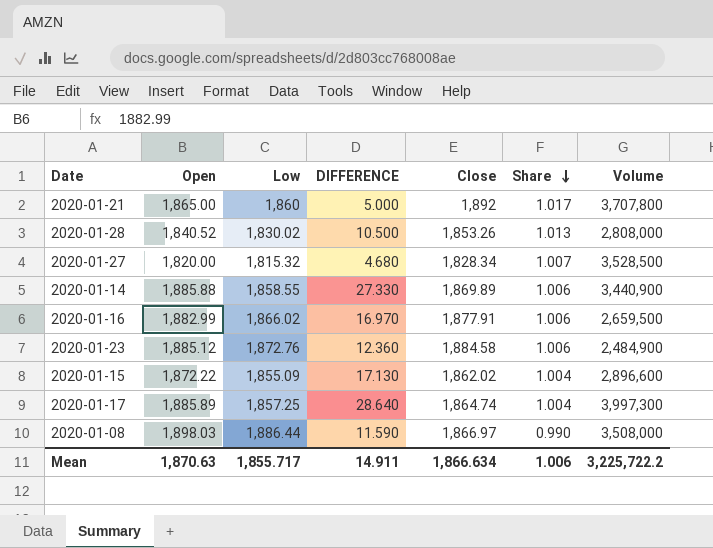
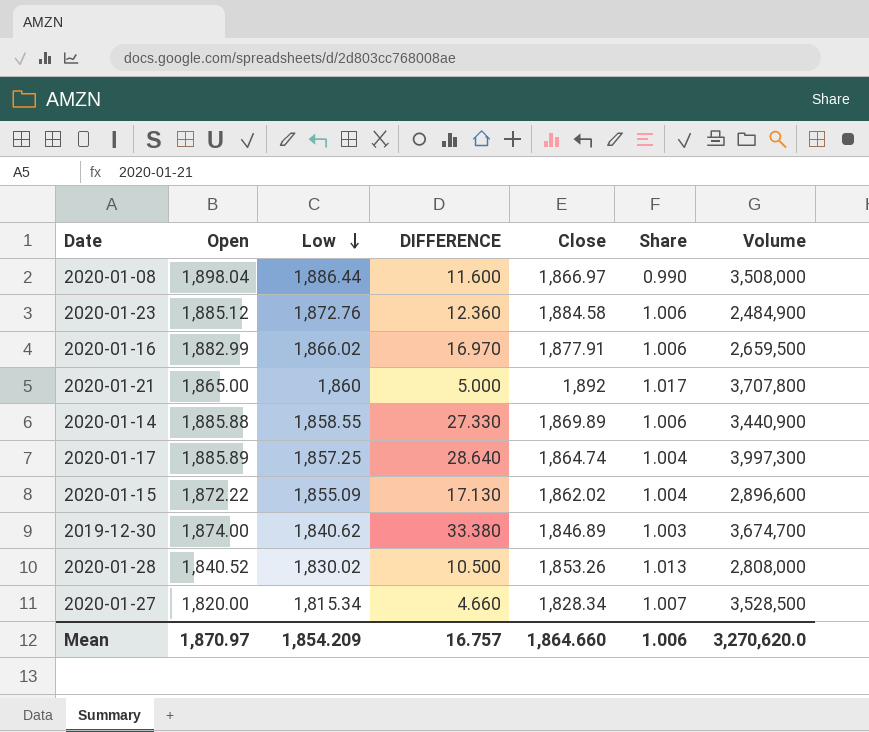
row order: Share descending -> Low descending
2020-01-08 | Open: 1,898.03 -> 1,898.04
2020-01-08 | DIFFERENCE: 11.590 -> 11.600
row 2019-12-30: none -> 1,874.00 | 1,840.62 | 33.380 | 1,846.89 | 1.003 | 3,674,700
2020-01-27 | Low: 1,815.32 -> 1,815.34
2020-01-27 | DIFFERENCE: 4.680 -> 4.660
Mean | Open: 1,870.63 -> 1,870.97
Mean | Low: 1,855.717 -> 1,854.209
Mean | DIFFERENCE: 14.911 -> 16.757
Mean | Close: 1,866.634 -> 1,864.660
Mean | Volume: 3,225,722.2 -> 3,270,620.0

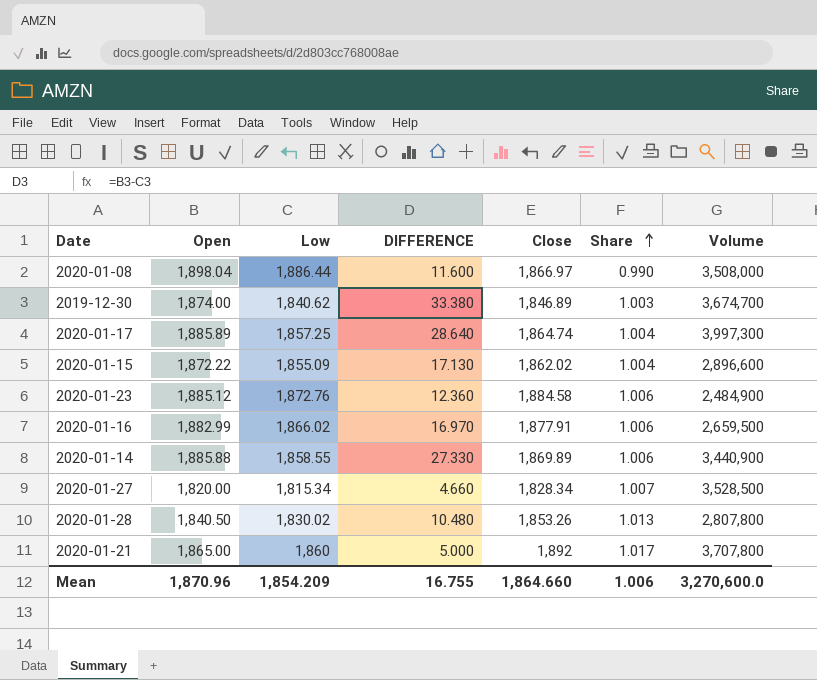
row order: Low descending -> Share ascending
2020-01-28 | Open: 1,840.52 -> 1,840.50
2020-01-28 | DIFFERENCE: 10.500 -> 10.480
2020-01-28 | Volume: 2,808,000 -> 2,807,800
Mean | Open: 1,870.97 -> 1,870.96
Mean | DIFFERENCE: 16.757 -> 16.755
Mean | Volume: 3,270,620.0 -> 3,270,600.0

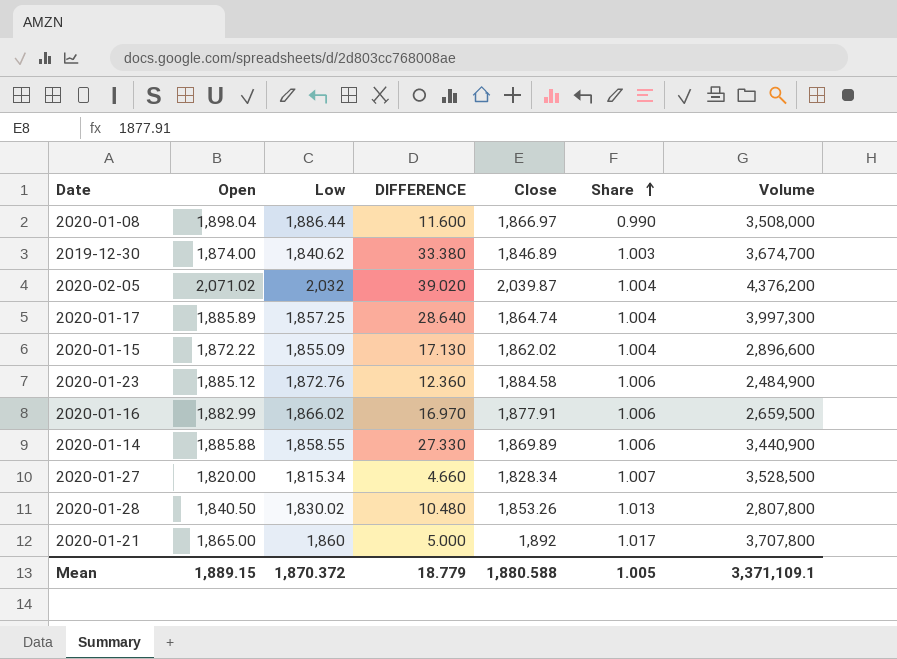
row 2020-02-05: none -> 2,071.02 | 2,032 | 39.020 | 2,039.87 | 1.004 | 4,376,200
Mean | Open: 1,870.96 -> 1,889.15
Mean | Low: 1,854.209 -> 1,870.372
Mean | DIFFERENCE: 16.755 -> 18.779
Mean | Close: 1,864.660 -> 1,880.588
Mean | Share: 1.006 -> 1.005
Mean | Volume: 3,270,600.0 -> 3,371,109.1

